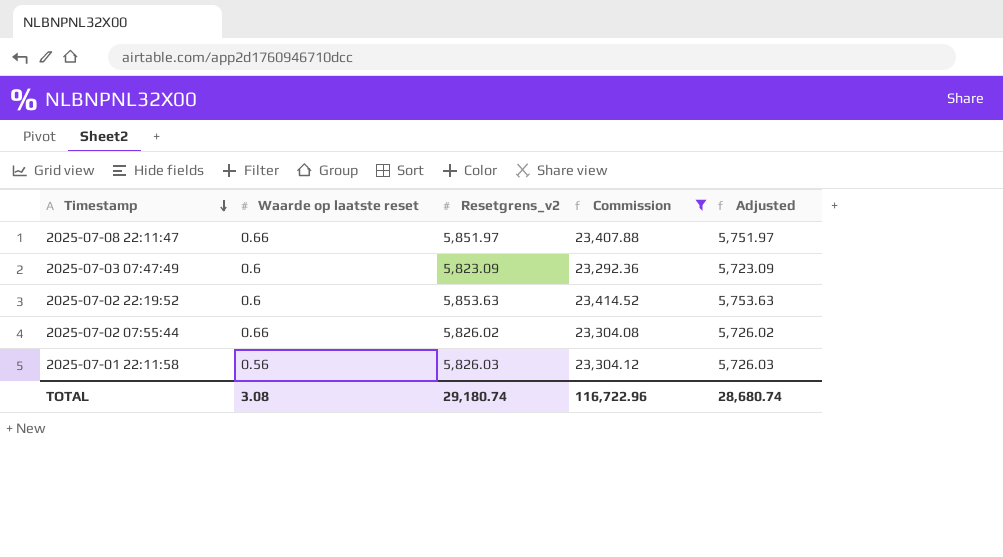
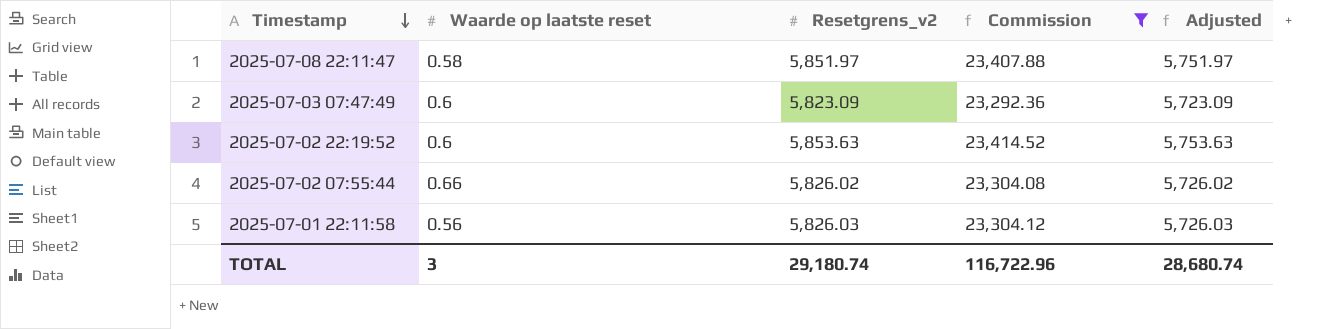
2025-07-08 22:11:47 | Waarde op laatste reset: 0.66 -> 0.58
TOTAL | Waarde op laatste reset: 3.08 -> 3

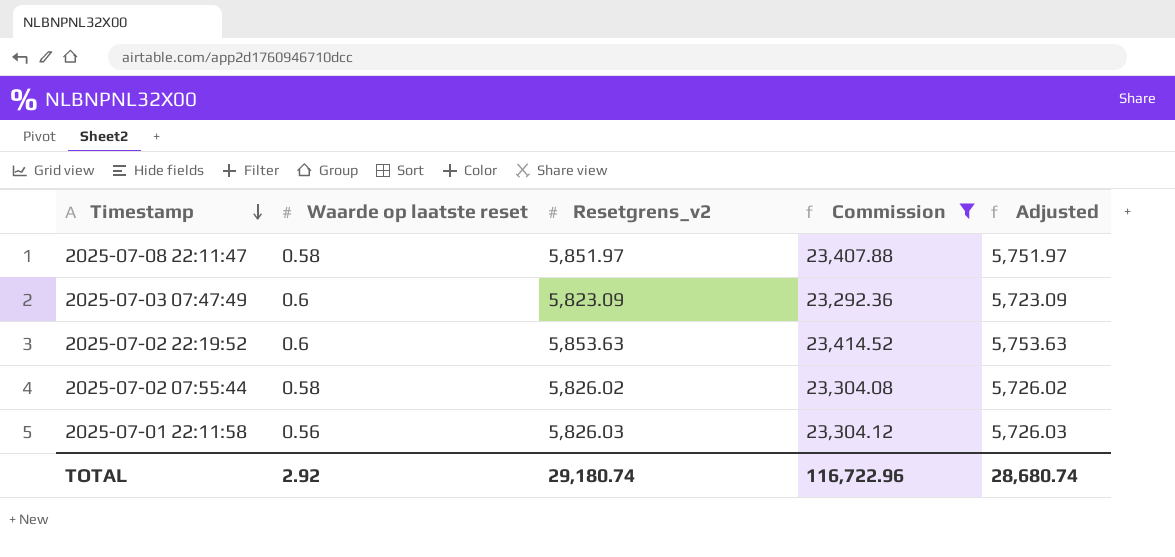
2025-07-02 07:55:44 | Waarde op laatste reset: 0.66 -> 0.58
TOTAL | Waarde op laatste reset: 3 -> 2.92

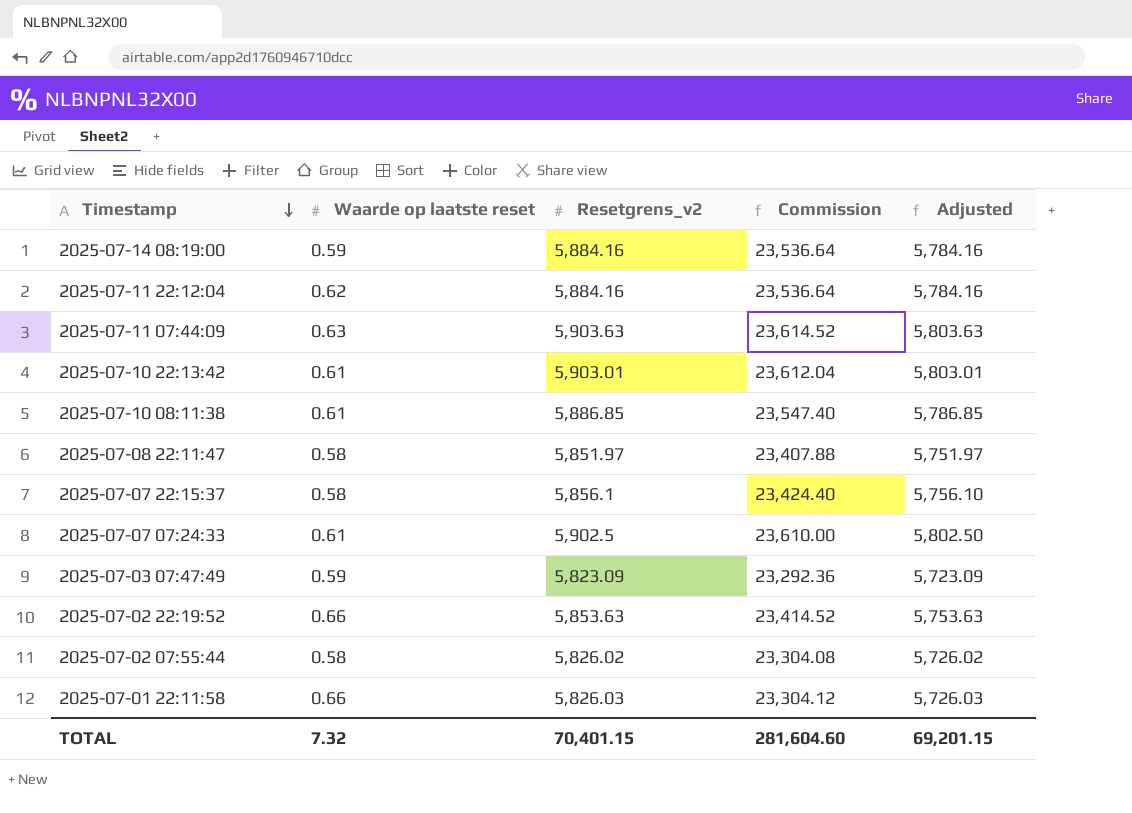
filter: Commission <= 23,414.52 -> none
2025-07-03 07:47:49 | Waarde op laatste reset: 0.6 -> 0.59
2025-07-02 22:19:52 | Waarde op laatste reset: 0.6 -> 0.66
2025-07-01 22:11:58 | Waarde op laatste reset: 0.56 -> 0.66
TOTAL | Waarde op laatste reset: 2.92 -> 7.32
TOTAL | Resetgrens_v2: 29,180.74 -> 70,401.15
TOTAL | Commission: 116,722.96 -> 281,604.60
TOTAL | Adjusted: 28,680.74 -> 69,201.15

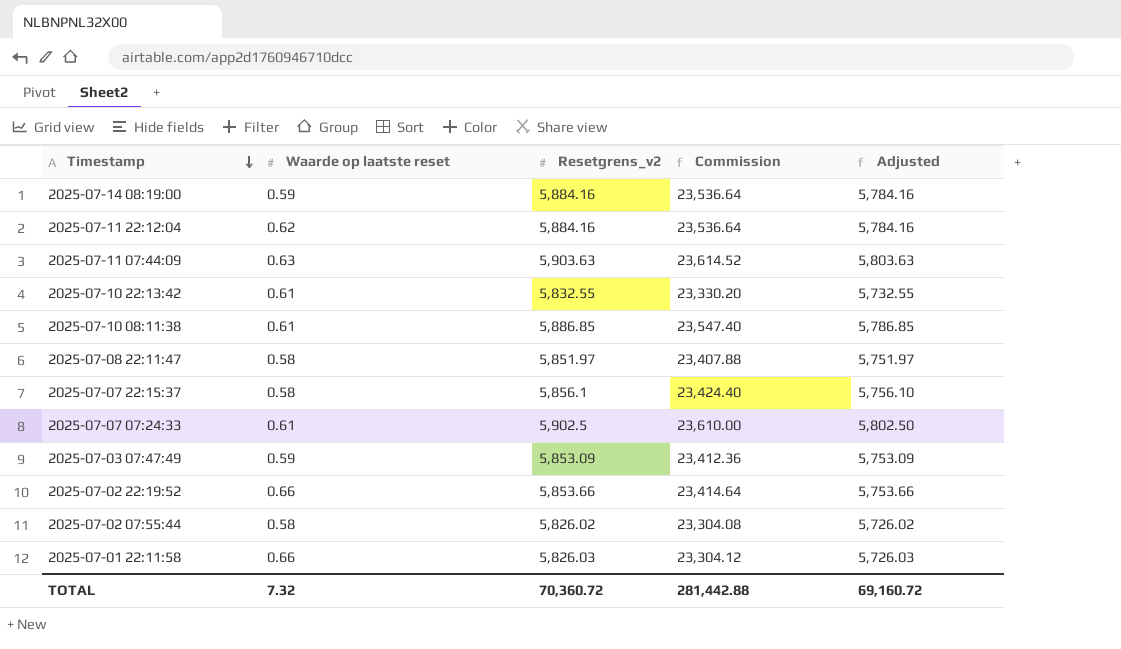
2025-07-10 22:13:42 | Resetgrens_v2: 5,903.01 -> 5,832.55
2025-07-10 22:13:42 | Commission: 23,612.04 -> 23,330.20
2025-07-10 22:13:42 | Adjusted: 5,803.01 -> 5,732.55
2025-07-03 07:47:49 | Resetgrens_v2: 5,823.09 -> 5,853.09
2025-07-03 07:47:49 | Commission: 23,292.36 -> 23,412.36
2025-07-03 07:47:49 | Adjusted: 5,723.09 -> 5,753.09
2025-07-02 22:19:52 | Resetgrens_v2: 5,853.63 -> 5,853.66
2025-07-02 22:19:52 | Commission: 23,414.52 -> 23,414.64
2025-07-02 22:19:52 | Adjusted: 5,753.63 -> 5,753.66
TOTAL | Resetgrens_v2: 70,401.15 -> 70,360.72
TOTAL | Commission: 281,604.60 -> 281,442.88
TOTAL | Adjusted: 69,201.15 -> 69,160.72

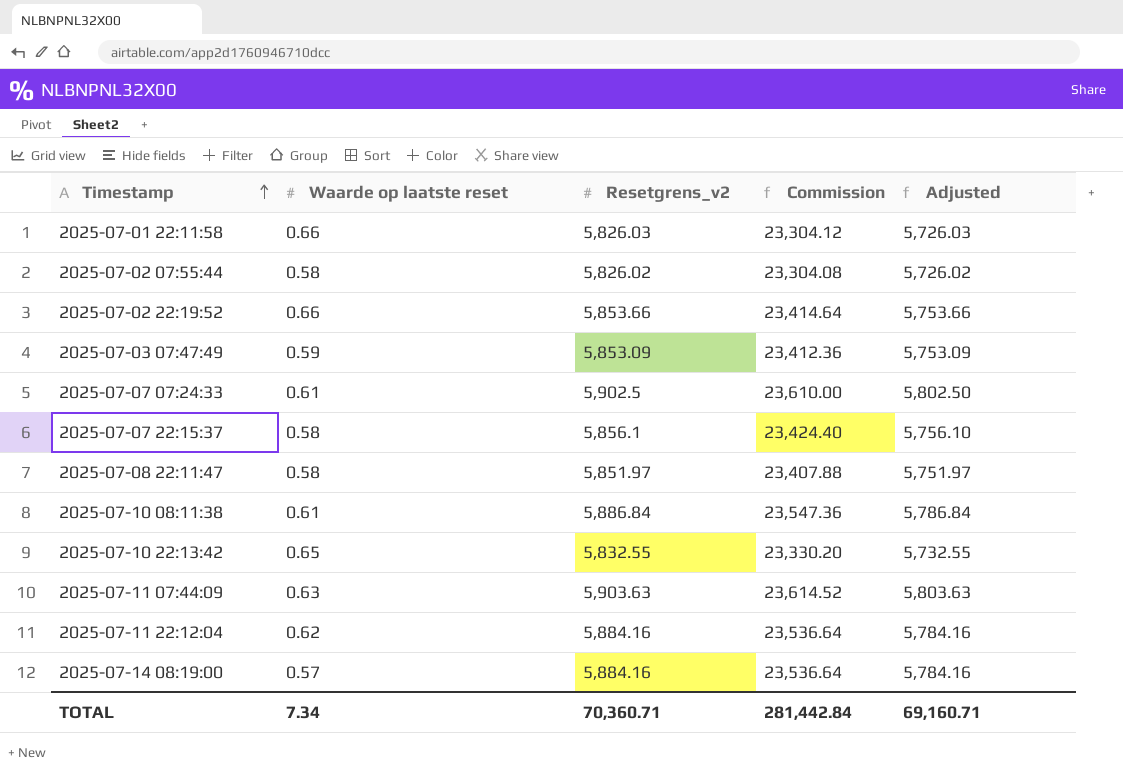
row order: Timestamp descending -> Timestamp ascending
2025-07-10 08:11:38 | Resetgrens_v2: 5,886.85 -> 5,886.84
2025-07-10 08:11:38 | Commission: 23,547.40 -> 23,547.36
2025-07-10 08:11:38 | Adjusted: 5,786.85 -> 5,786.84
2025-07-10 22:13:42 | Waarde op laatste reset: 0.61 -> 0.65
2025-07-14 08:19:00 | Waarde op laatste reset: 0.59 -> 0.57
TOTAL | Waarde op laatste reset: 7.32 -> 7.34
TOTAL | Resetgrens_v2: 70,360.72 -> 70,360.71
TOTAL | Commission: 281,442.88 -> 281,442.84
TOTAL | Adjusted: 69,160.72 -> 69,160.71

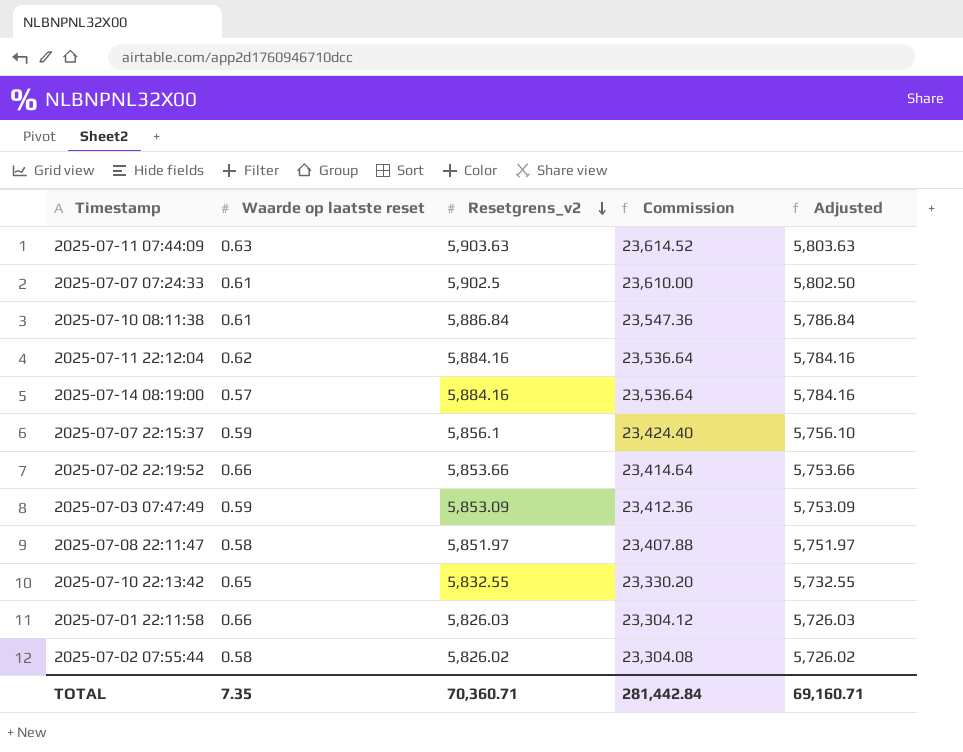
row order: Timestamp ascending -> Resetgrens_v2 descending
2025-07-07 22:15:37 | Waarde op laatste reset: 0.58 -> 0.59
TOTAL | Waarde op laatste reset: 7.34 -> 7.35

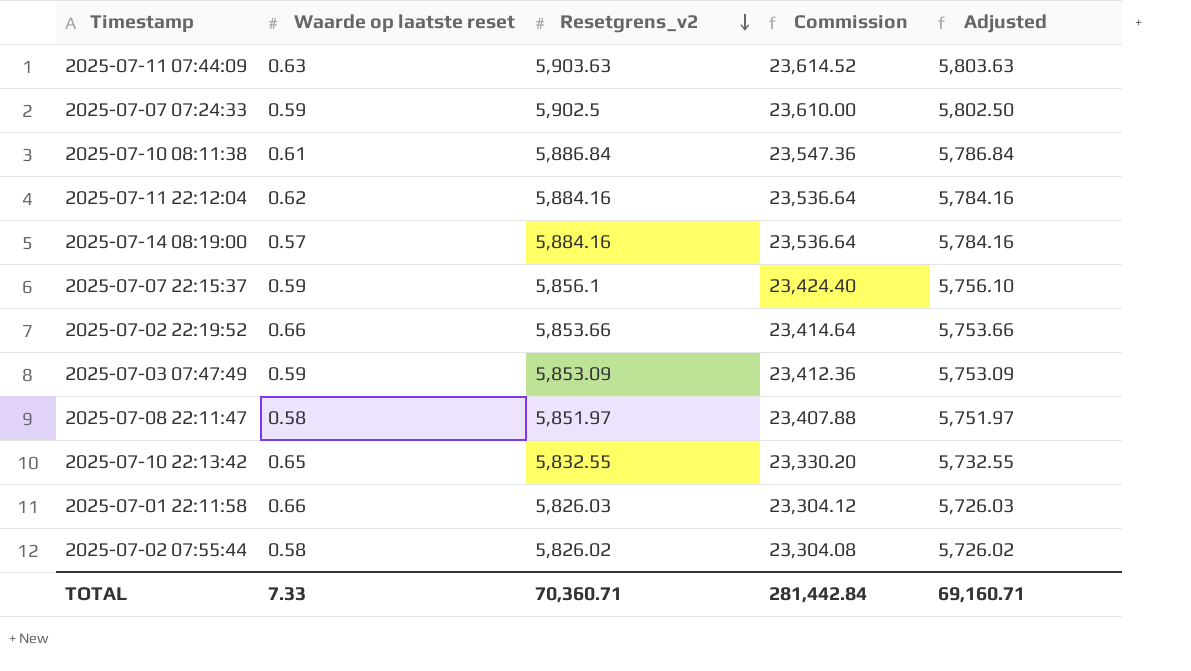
2025-07-07 07:24:33 | Waarde op laatste reset: 0.61 -> 0.59
TOTAL | Waarde op laatste reset: 7.35 -> 7.33

